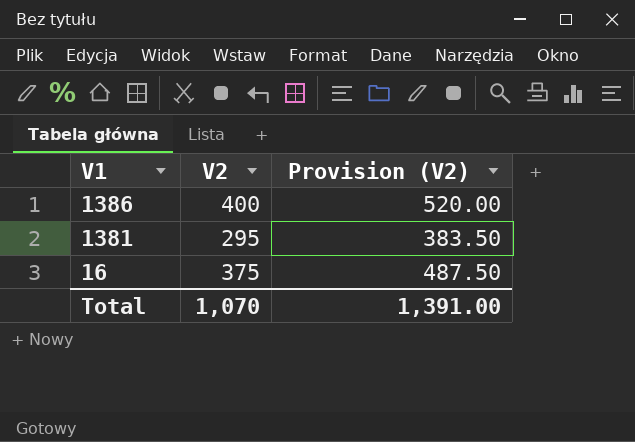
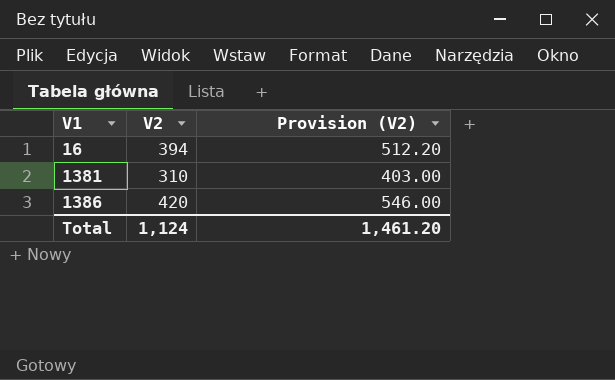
row order: V1 descending -> V1 ascending
16 | V2: 375 -> 394
16 | Provision (V2): 487.50 -> 512.20
1381 | V2: 295 -> 310
1381 | Provision (V2): 383.50 -> 403.00
1386 | V2: 400 -> 420
1386 | Provision (V2): 520.00 -> 546.00
Total | V2: 1,070 -> 1,124
Total | Provision (V2): 1,391.00 -> 1,461.20

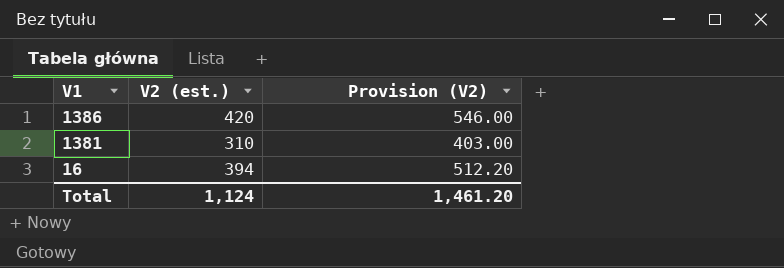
row order: V1 ascending -> V1 descending
column name: V2 -> V2 (est.)

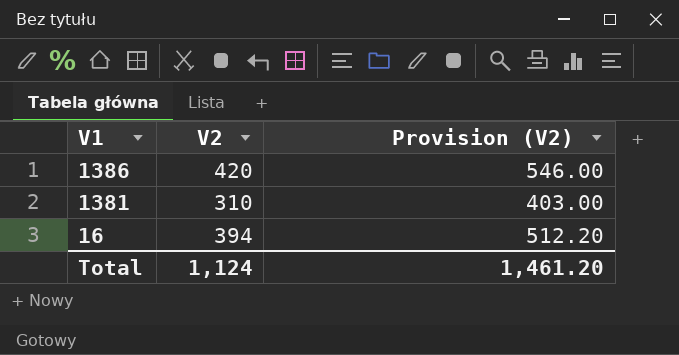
column name: V2 (est.) -> V2

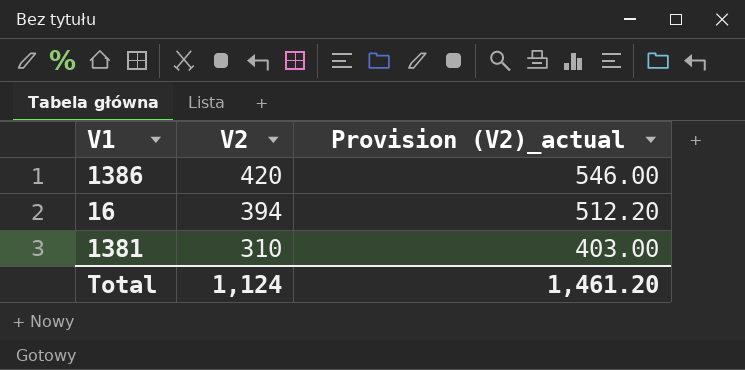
row order: V1 descending -> V2 descending
column name: Provision (V2) -> Provision (V2)_actual

